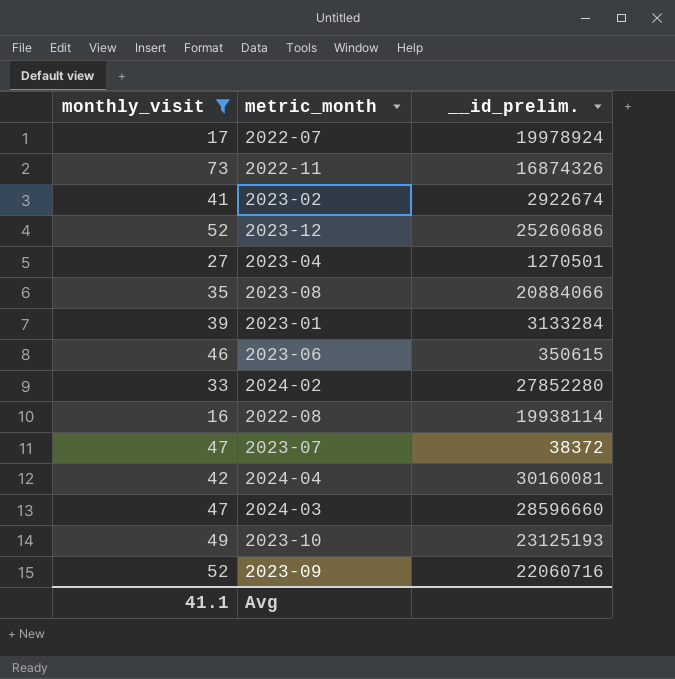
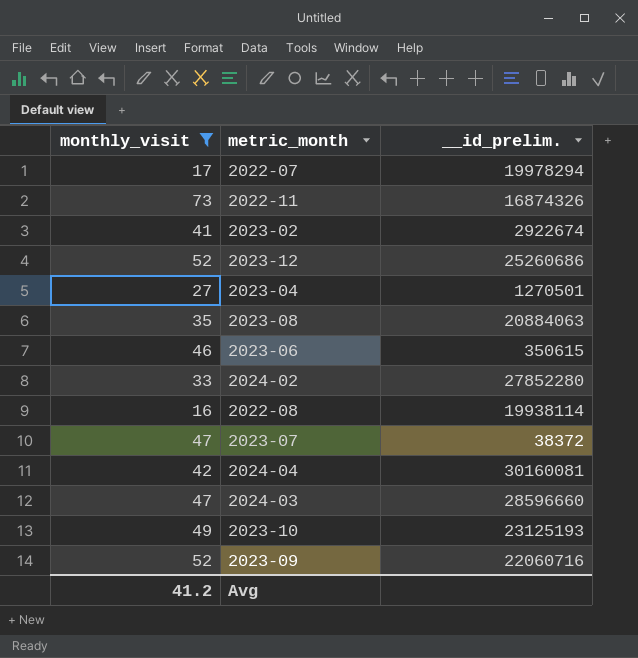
row 2023-01: 39 | 3133284 -> none
2022-07 | __id_prelim.: 19978924 -> 19978294
2023-08 | __id_prelim.: 20884066 -> 20884063
Avg | monthly_visit: 41.1 -> 41.2

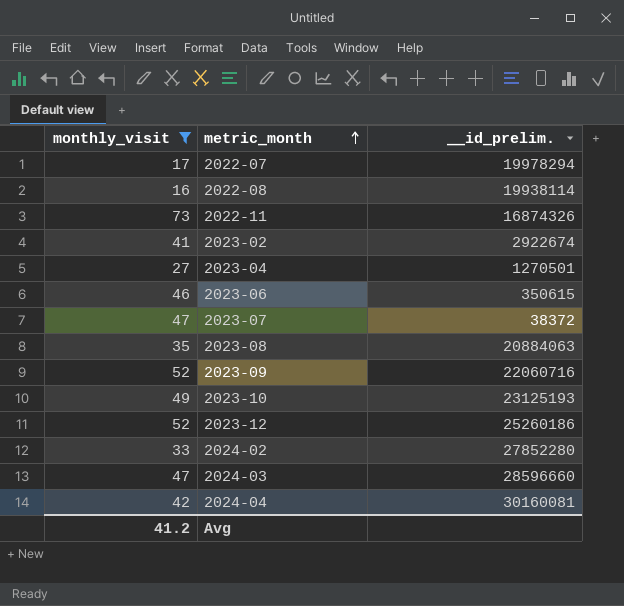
row order: none -> metric_month ascending
2023-12 | __id_prelim.: 25260686 -> 25260186

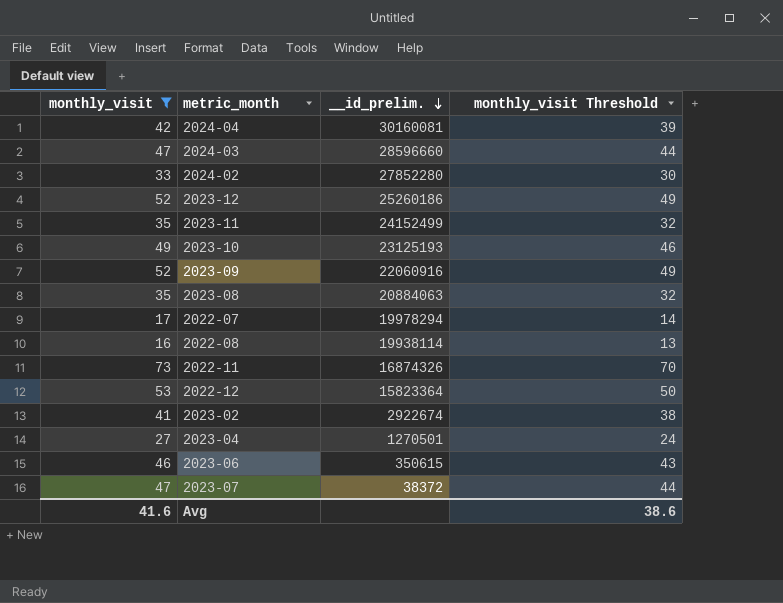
row order: metric_month ascending -> __id_prelim. descending
column monthly_visit Threshold | formula: none -> [monthly_visit] - 3
row 2023-11: none -> 35 | 24152499 | 32
2023-09 | __id_prelim.: 22060716 -> 22060916
row 2022-12: none -> 53 | 15823364 | 50
Avg | monthly_visit: 41.2 -> 41.6

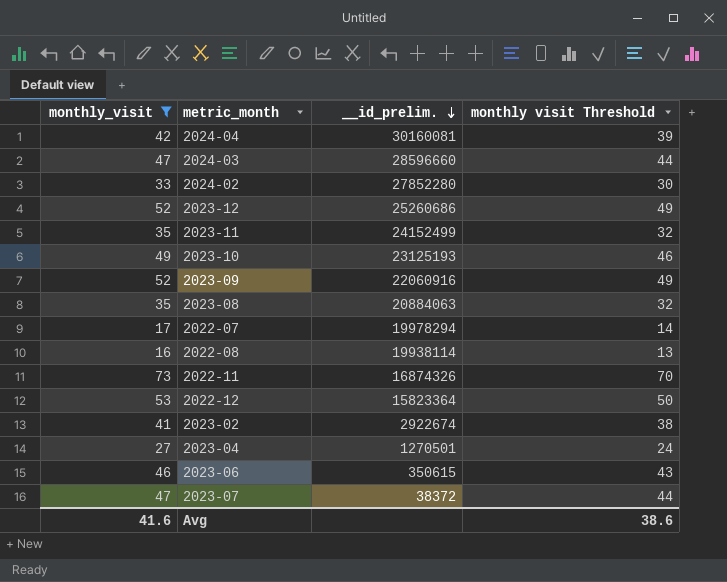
column name: monthly_visit Threshold -> monthly visit Threshold
2023-12 | __id_prelim.: 25260186 -> 25260686

